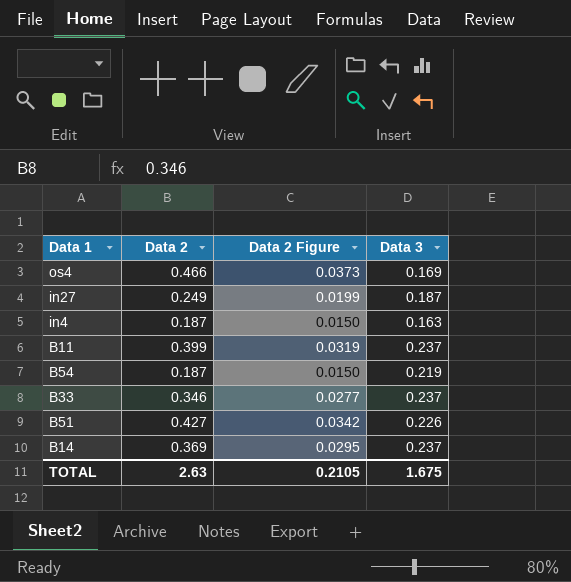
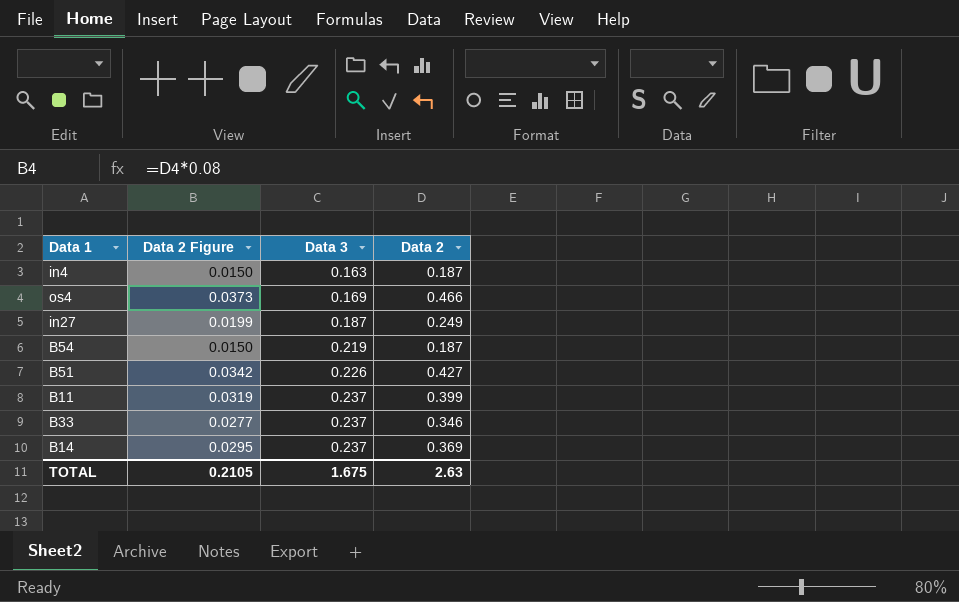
row order: none -> Data 3 ascending
column Data 2 | position: 2 -> 4

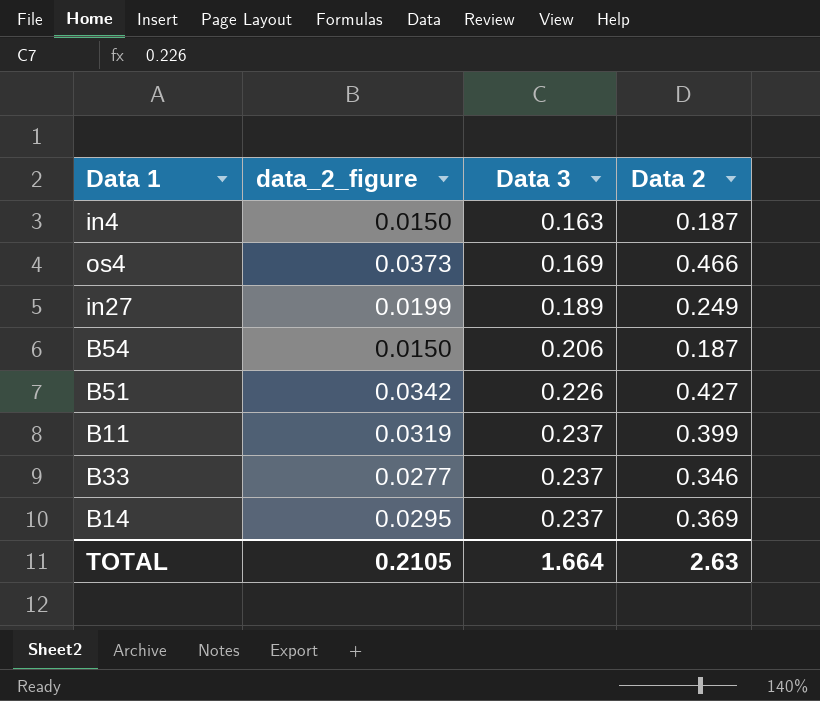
column name: Data 2 Figure -> data_2_figure
in27 | Data 3: 0.187 -> 0.189
B54 | Data 3: 0.219 -> 0.206
TOTAL | Data 3: 1.675 -> 1.664

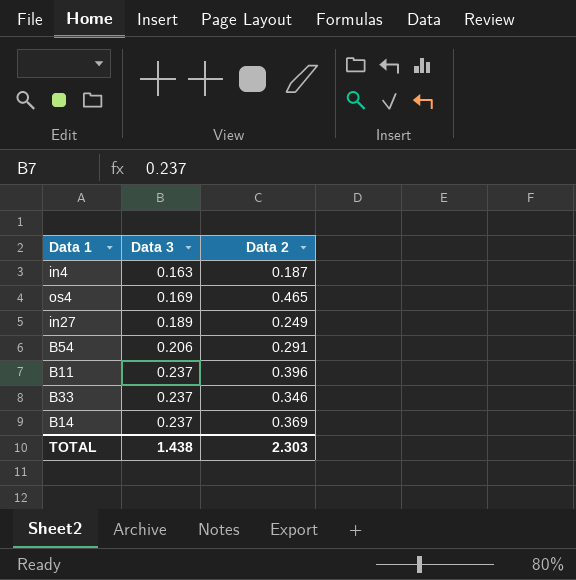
column data_2_figure | formula: [Data 2] * 0.08 -> none
row B51: 0.0342 | 0.226 | 0.427 -> none
os4 | Data 2: 0.466 -> 0.465
B54 | Data 2: 0.187 -> 0.291
B11 | Data 2: 0.399 -> 0.396
TOTAL | Data 3: 1.664 -> 1.438
TOTAL | Data 2: 2.63 -> 2.303

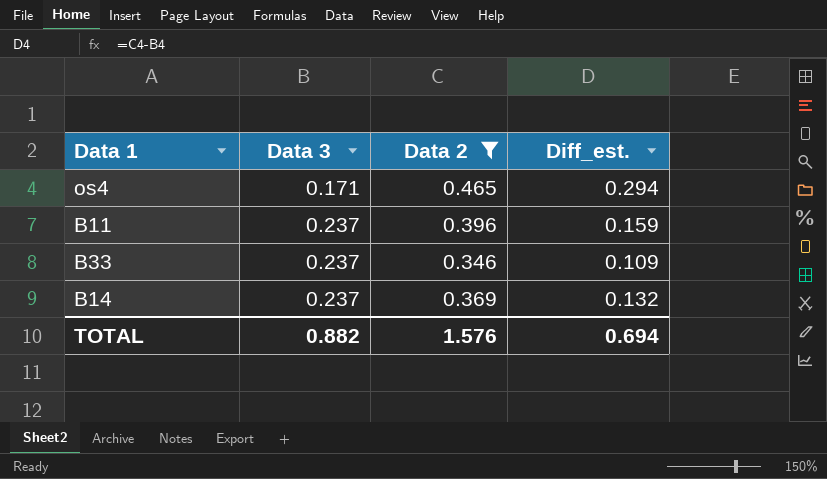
filter: none -> Data 2 >= 0.346
column Diff_est. | formula: none -> [Data 2] - [Data 3]
os4 | Data 3: 0.169 -> 0.171
TOTAL | Data 3: 1.438 -> 0.882
TOTAL | Data 2: 2.303 -> 1.576

